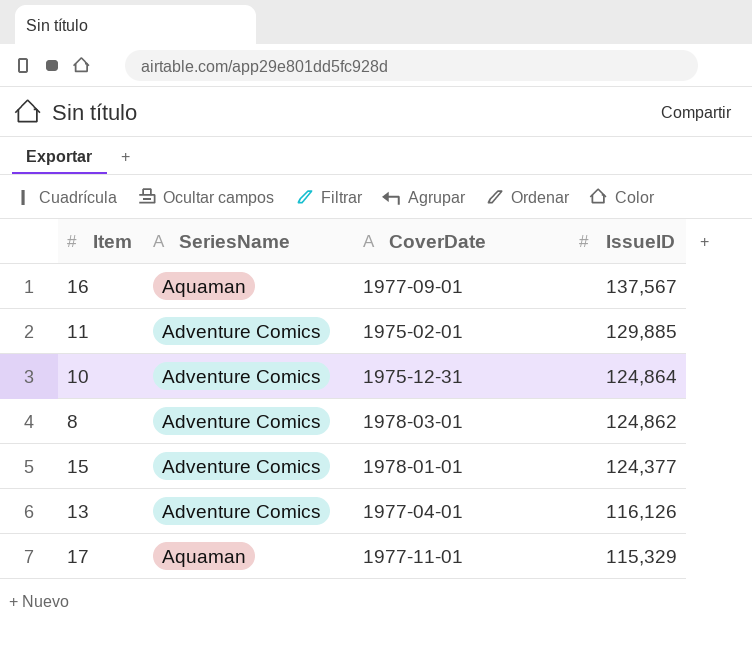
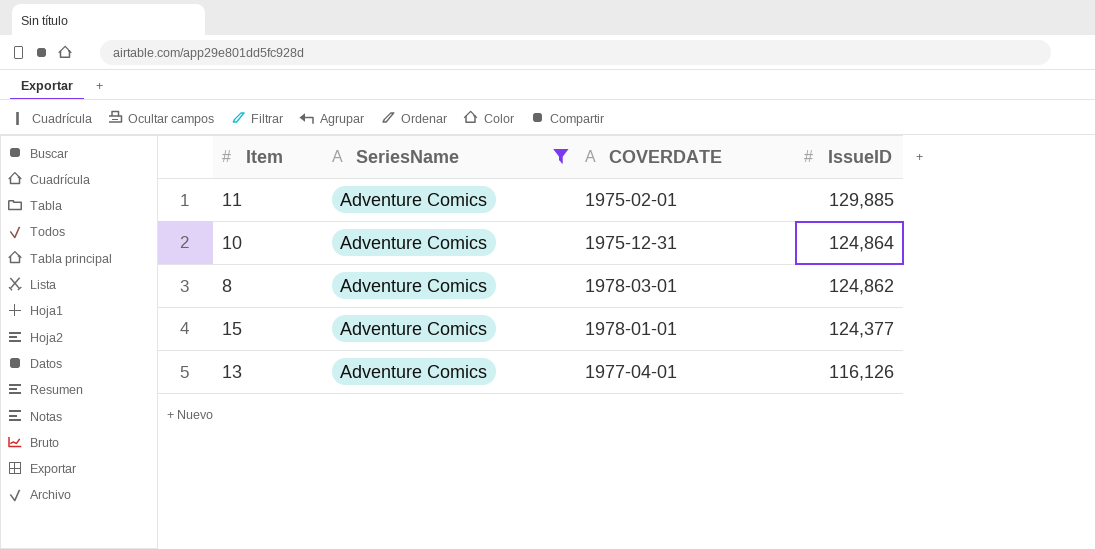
filter: none -> SeriesName = Adventure Comics
column name: CoverDate -> COVERDATE

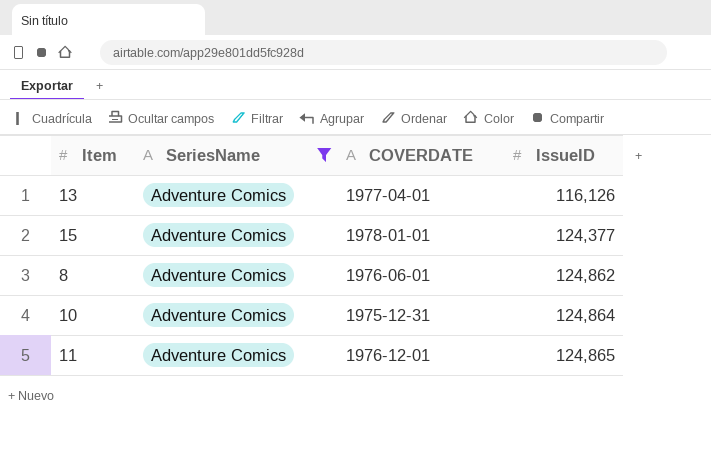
row order: IssueID descending -> IssueID ascending
8 | COVERDATE: 1978-03-01 -> 1976-06-01
11 | COVERDATE: 1975-02-01 -> 1976-12-01
11 | IssueID: 129,885 -> 124,865

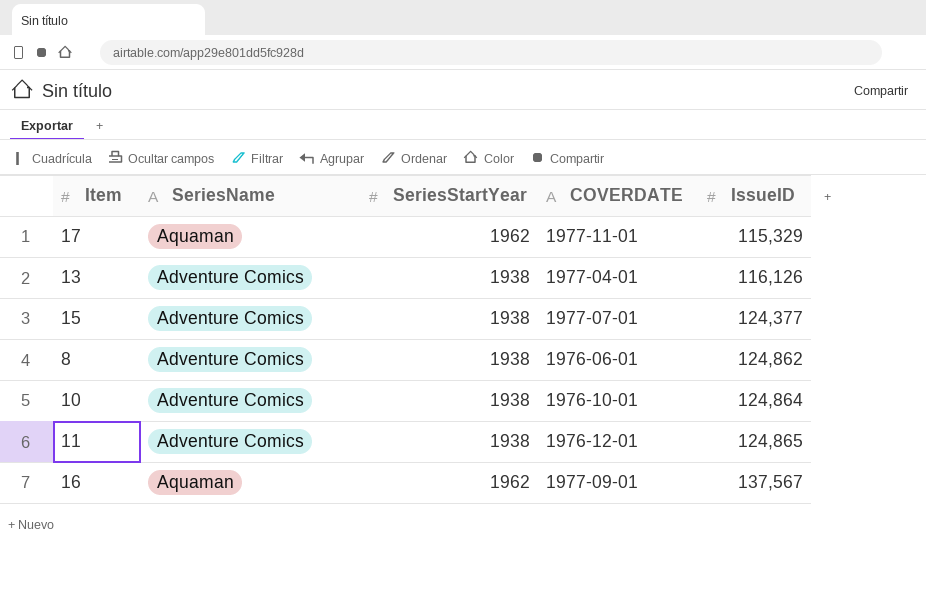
filter: SeriesName = Adventure Comics -> none
column SeriesStartYear | position: none -> 3
15 | COVERDATE: 1978-01-01 -> 1977-07-01
10 | COVERDATE: 1975-12-31 -> 1976-10-01

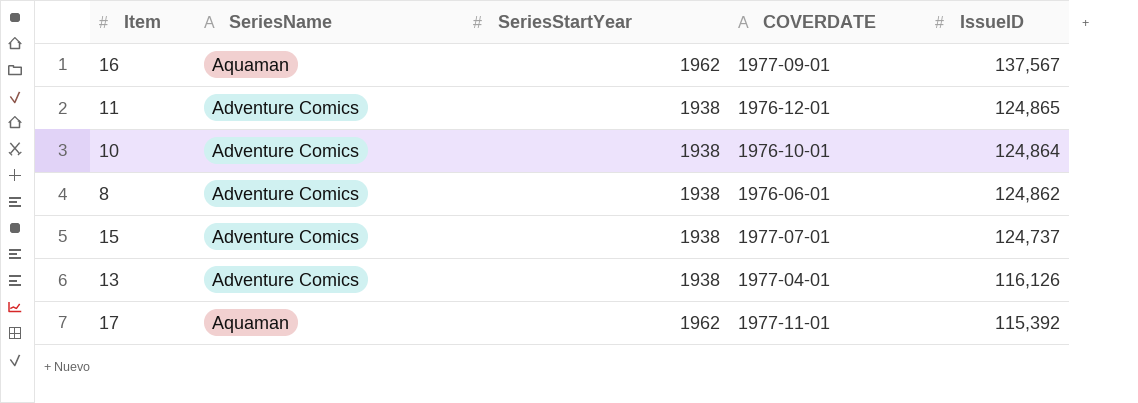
row order: IssueID ascending -> IssueID descending
15 | IssueID: 124,377 -> 124,737
17 | IssueID: 115,329 -> 115,392

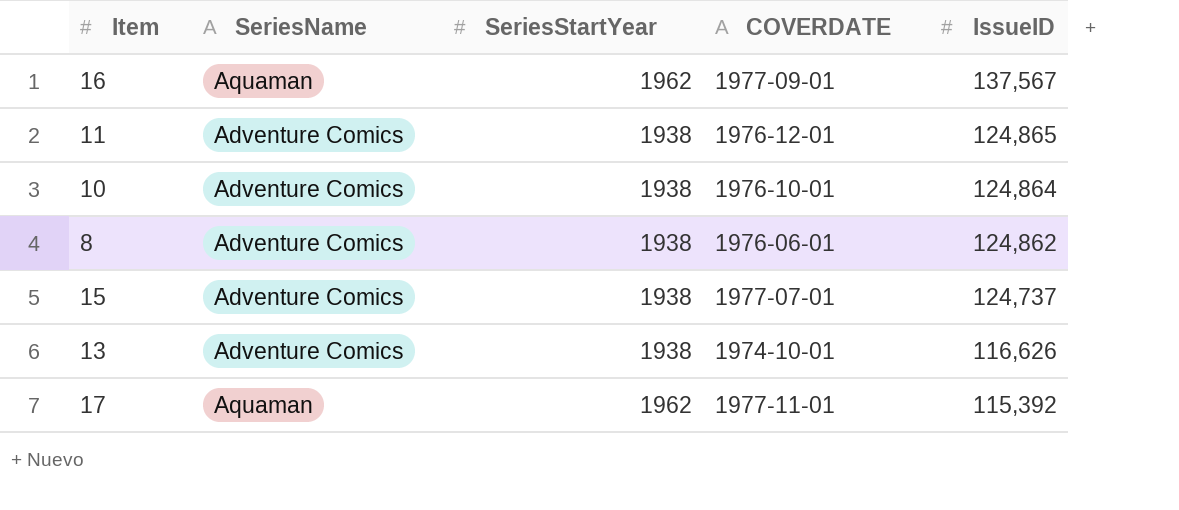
13 | COVERDATE: 1977-04-01 -> 1974-10-01
13 | IssueID: 116,126 -> 116,626

